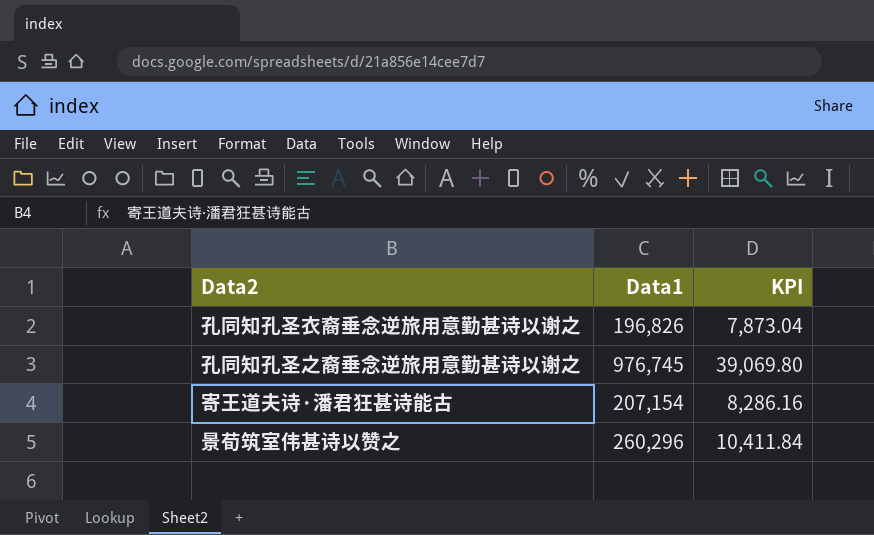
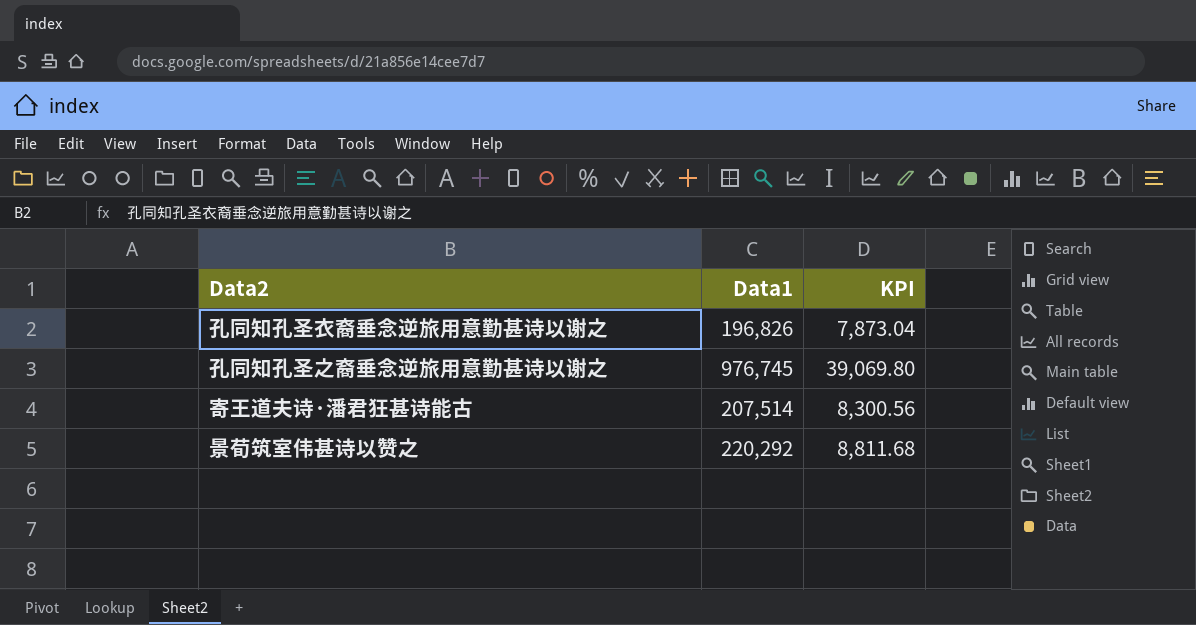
寄王道夫诗·潘君狂甚诗能古 | Data1: 207,154 -> 207,514
寄王道夫诗·潘君狂甚诗能古 | KPI: 8,286.16 -> 8,300.56
景荀筑室伟甚诗以赞之 | Data1: 260,296 -> 220,292
景荀筑室伟甚诗以赞之 | KPI: 10,411.84 -> 8,811.68

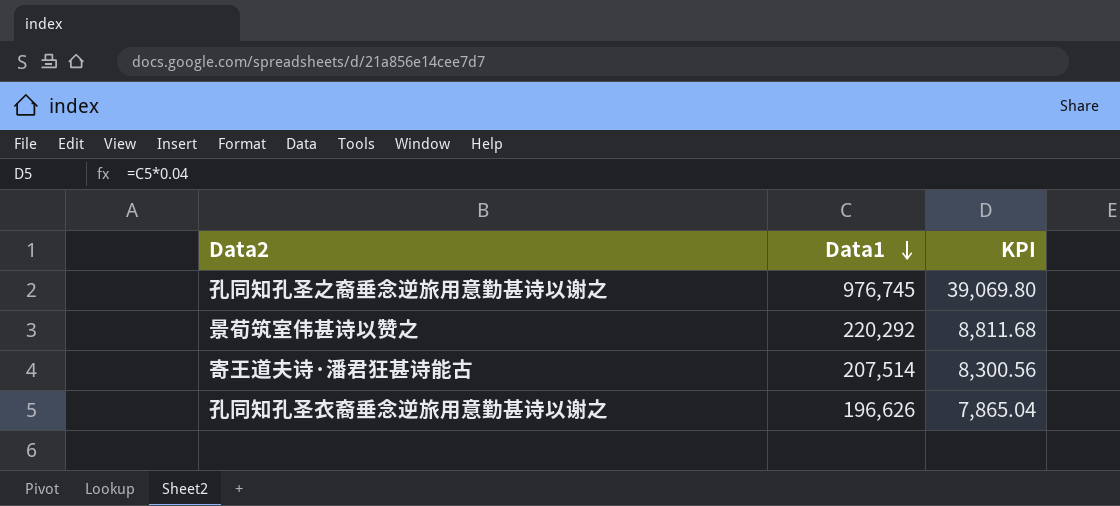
row order: none -> Data1 descending
孔同知孔圣衣裔垂念逆旅用意勤甚诗以谢之 | Data1: 196,826 -> 196,626
孔同知孔圣衣裔垂念逆旅用意勤甚诗以谢之 | KPI: 7,873.04 -> 7,865.04

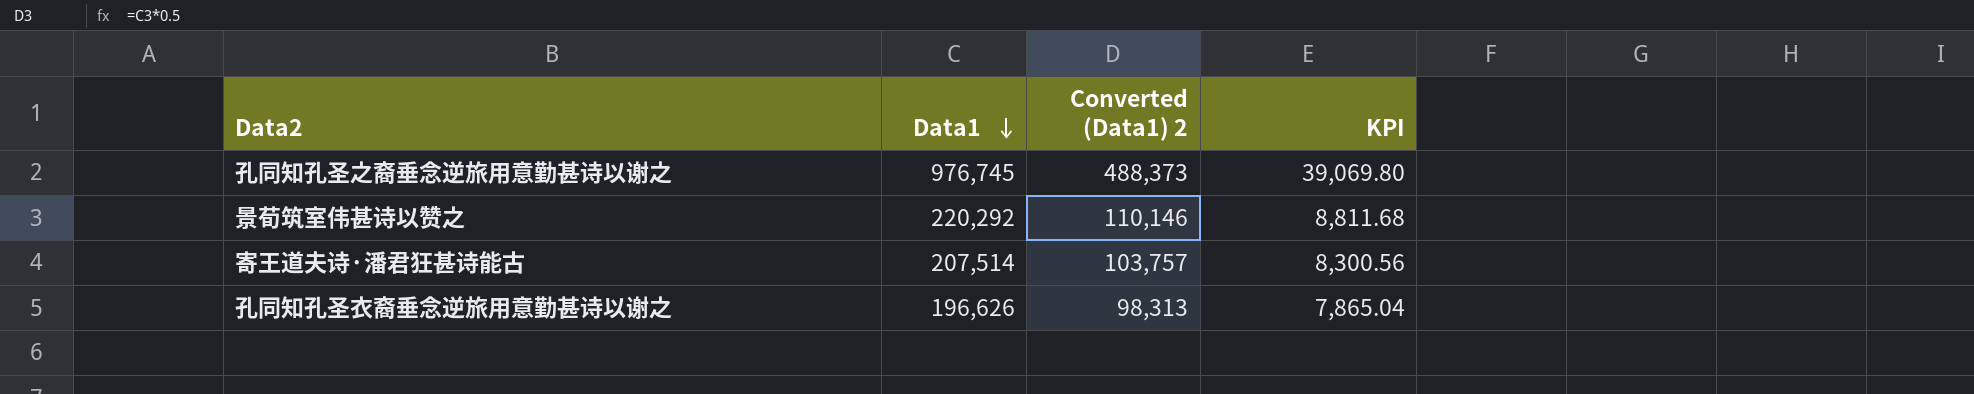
column Converted (Data1) 2 | formula: none -> [Data1] * 0.5

